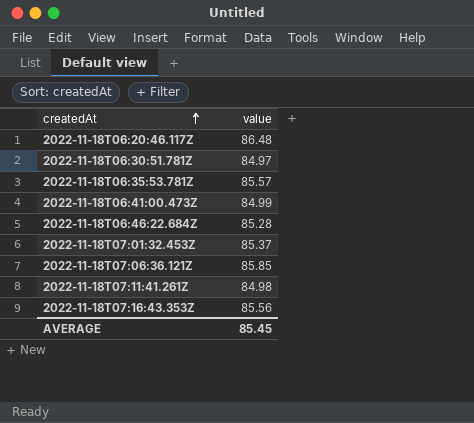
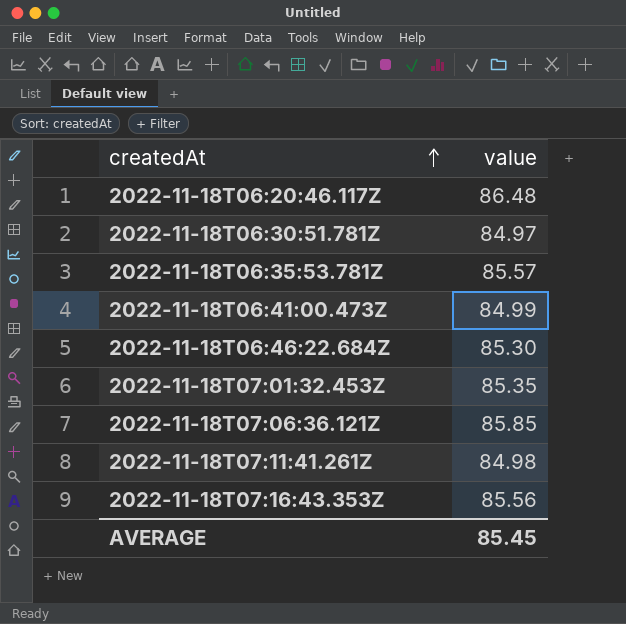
2022-11-18T06:46:22.684Z | value: 85.28 -> 85.30
2022-11-18T07:01:32.453Z | value: 85.37 -> 85.35

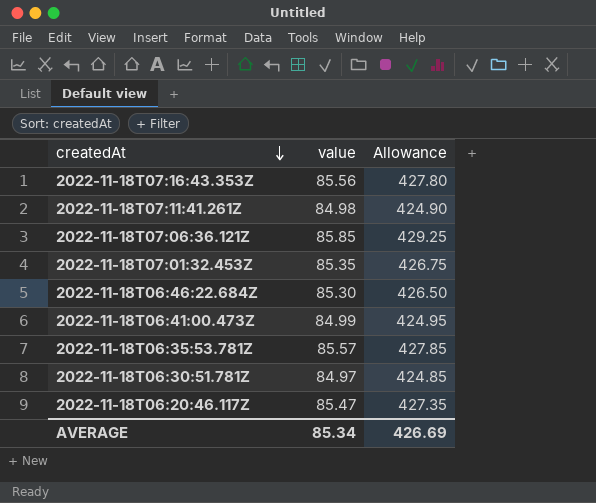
row order: createdAt ascending -> createdAt descending
column Allowance | formula: none -> [value] * 5
2022-11-18T06:20:46.117Z | value: 86.48 -> 85.47
AVERAGE | value: 85.45 -> 85.34

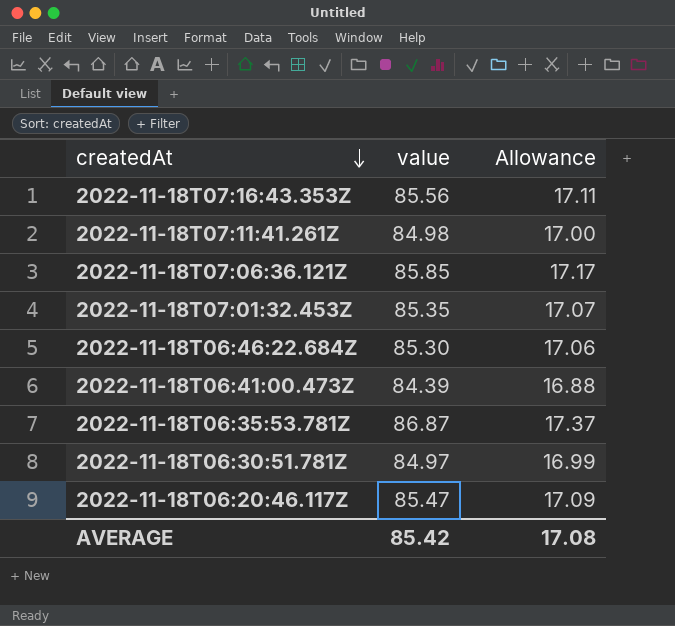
column Allowance | formula: [value] * 5 -> [value] * 0.2
2022-11-18T06:41:00.473Z | value: 84.99 -> 84.39
2022-11-18T06:35:53.781Z | value: 85.57 -> 86.87
AVERAGE | value: 85.34 -> 85.42
AVERAGE | Allowance: 426.69 -> 17.08

